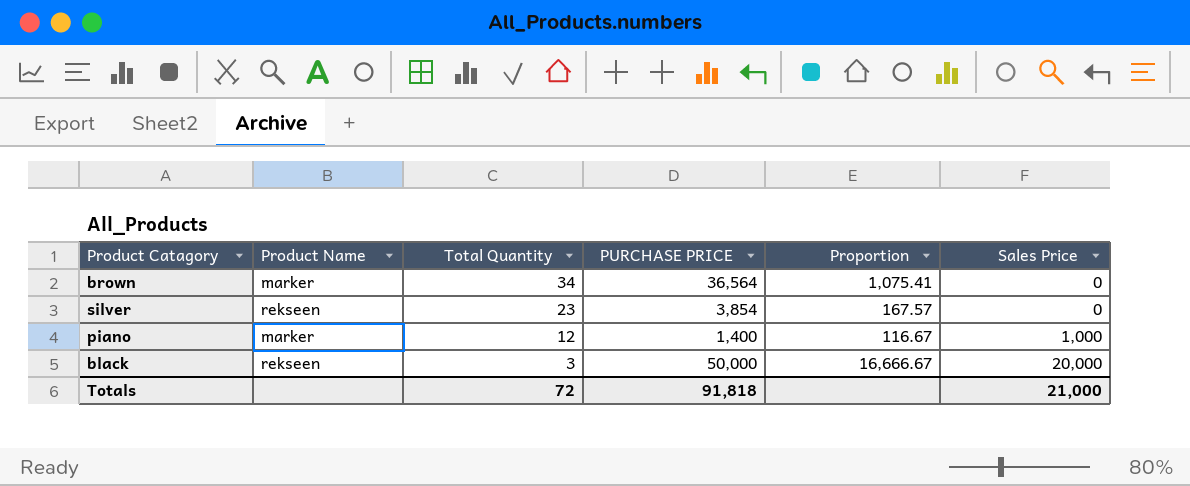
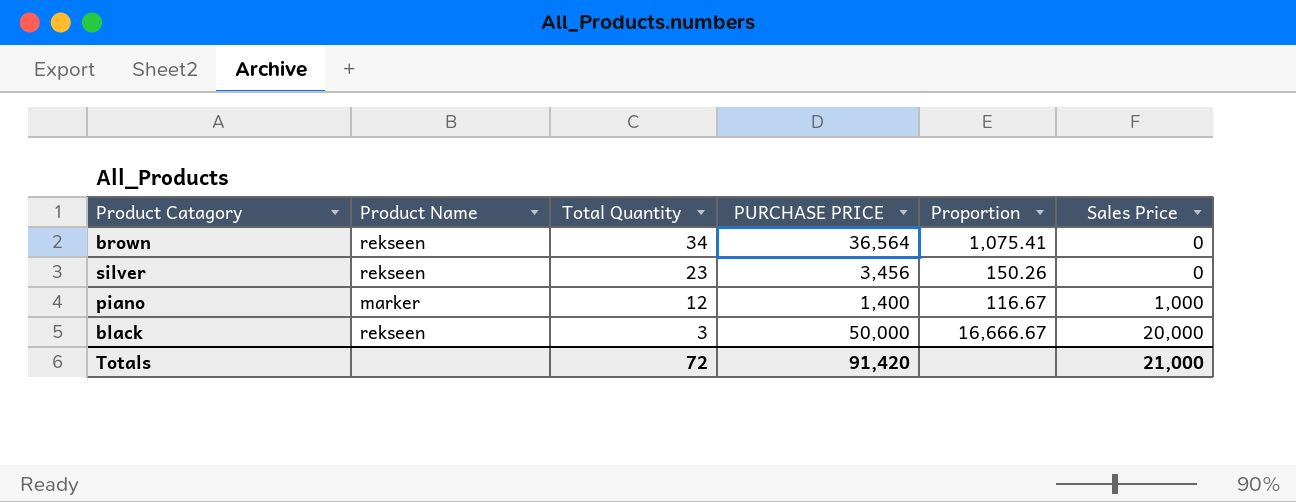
brown | Product Name: marker -> rekseen
silver | PURCHASE PRICE: 3,854 -> 3,456
silver | Proportion: 167.57 -> 150.26
Totals | PURCHASE PRICE: 91,818 -> 91,420

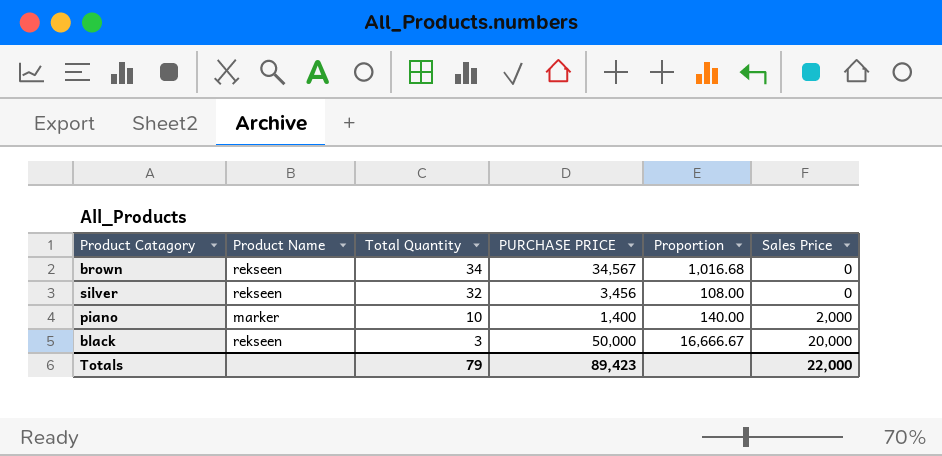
brown | PURCHASE PRICE: 36,564 -> 34,567
brown | Proportion: 1,075.41 -> 1,016.68
silver | Total Quantity: 23 -> 32
silver | Proportion: 150.26 -> 108.00
piano | Total Quantity: 12 -> 10
piano | Proportion: 116.67 -> 140.00
piano | Sales Price: 1,000 -> 2,000
Totals | Total Quantity: 72 -> 79
Totals | PURCHASE PRICE: 91,420 -> 89,423
Totals | Sales Price: 21,000 -> 22,000

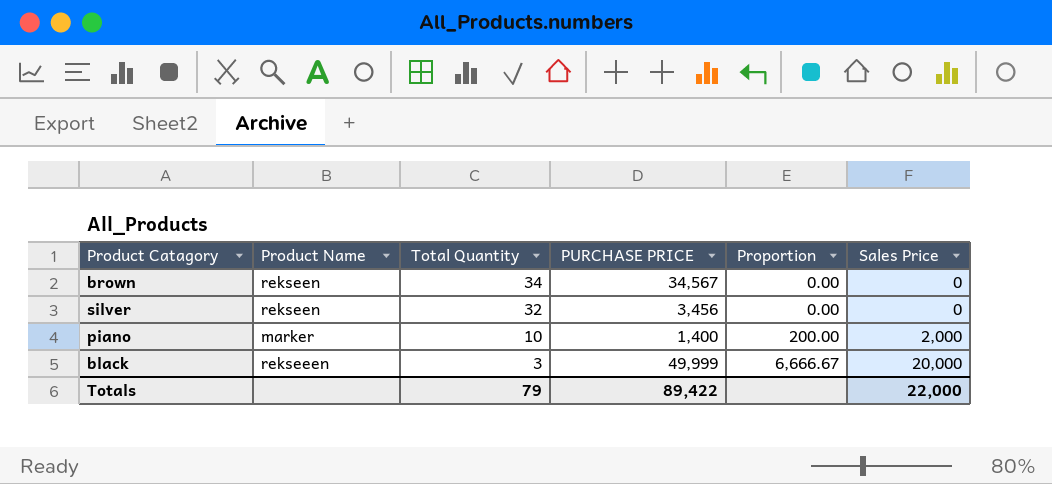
column Proportion | formula: [PURCHASE PRICE] / [Total Quantity] -> [Sales Price] / [Total Quantity]
black | Product Name: rekseen -> rekseeen
black | PURCHASE PRICE: 50,000 -> 49,999
Totals | PURCHASE PRICE: 89,423 -> 89,422

